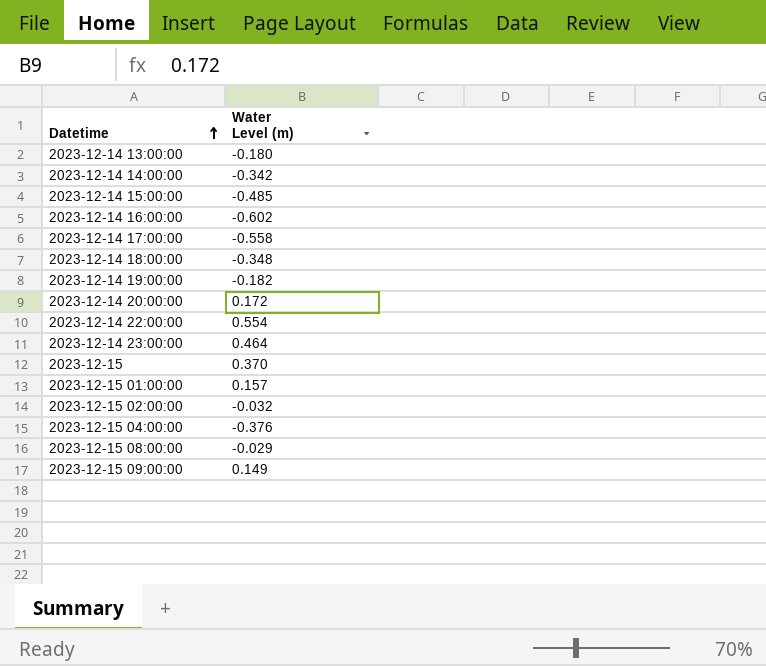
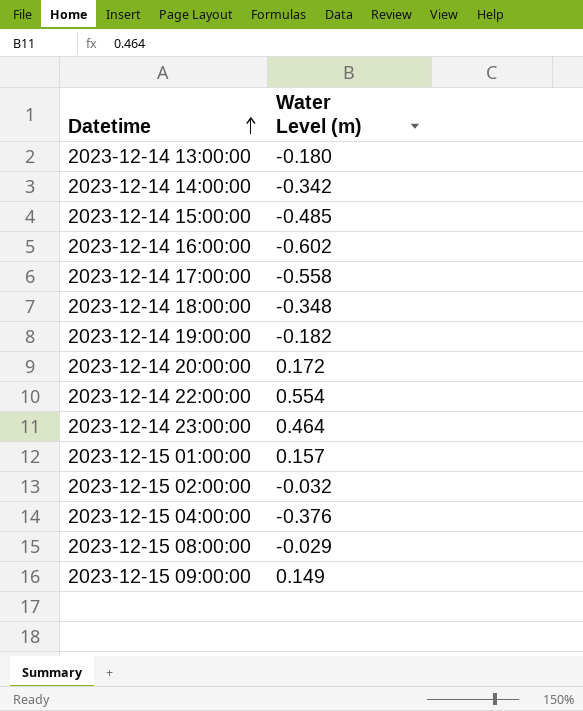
row 2023-12-15: 0.370 -> none

